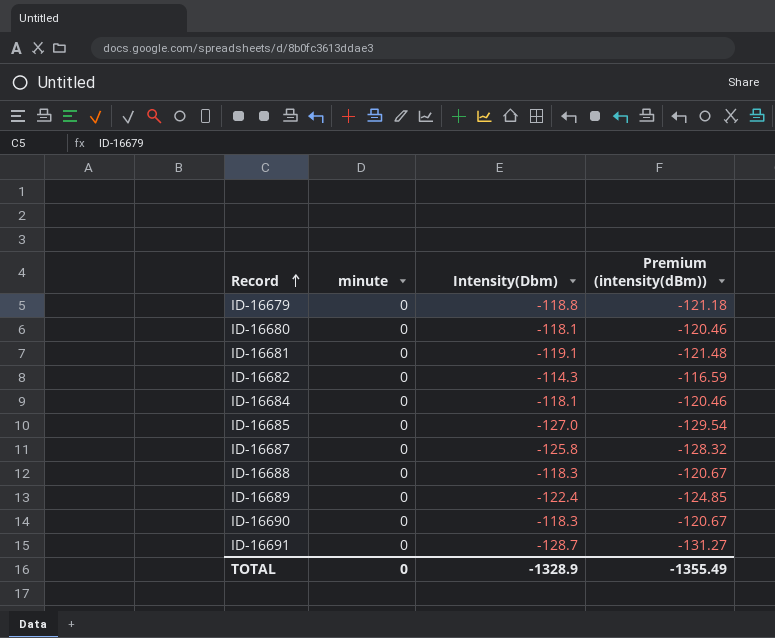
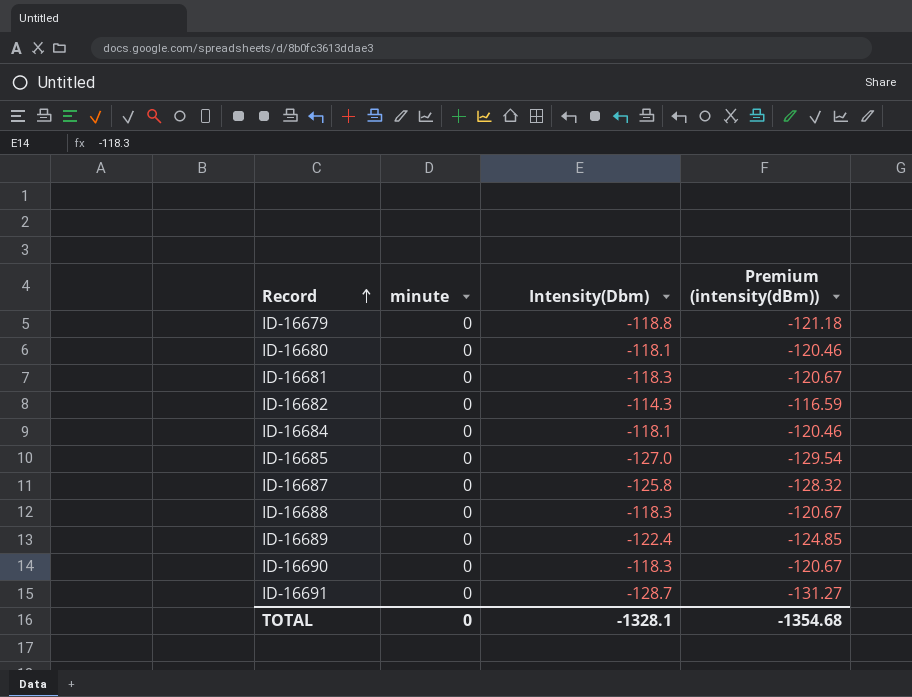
ID-16681 | Intensity(Dbm): -119.1 -> -118.3
ID-16681 | Premium (intensity(dBm)): -121.48 -> -120.67
TOTAL | Intensity(Dbm): -1328.9 -> -1328.1
TOTAL | Premium (intensity(dBm)): -1355.49 -> -1354.68

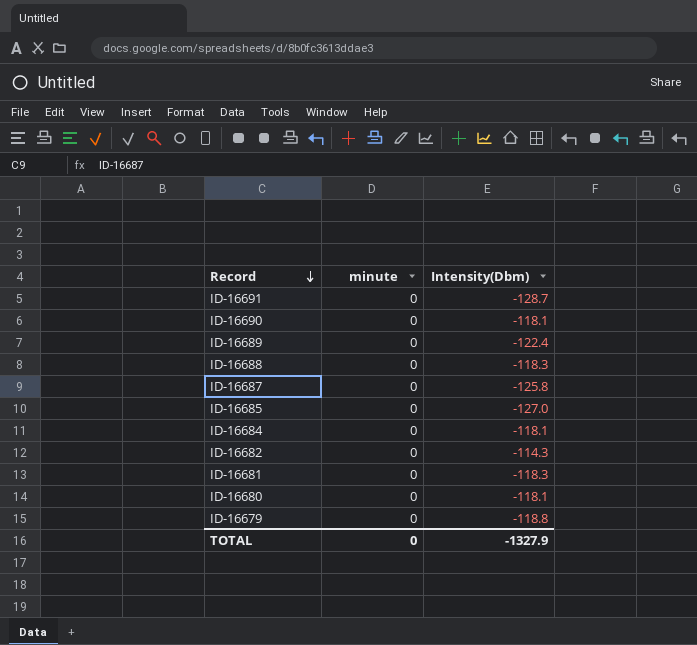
row order: Record ascending -> Record descending
column Premium (intensity(dBm)) | formula: [Intensity(Dbm)] * 1.02 -> none
ID-16690 | Intensity(Dbm): -118.3 -> -118.1
TOTAL | Intensity(Dbm): -1328.1 -> -1327.9

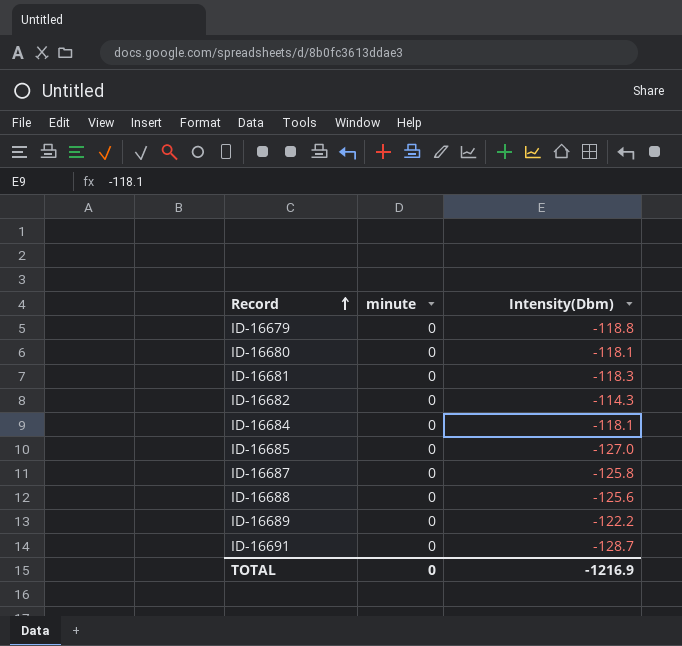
row order: Record descending -> Record ascending
row ID-16690: 0 | -118.1 -> none
ID-16688 | Intensity(Dbm): -118.3 -> -125.6
ID-16689 | Intensity(Dbm): -122.4 -> -122.2
TOTAL | Intensity(Dbm): -1327.9 -> -1216.9

